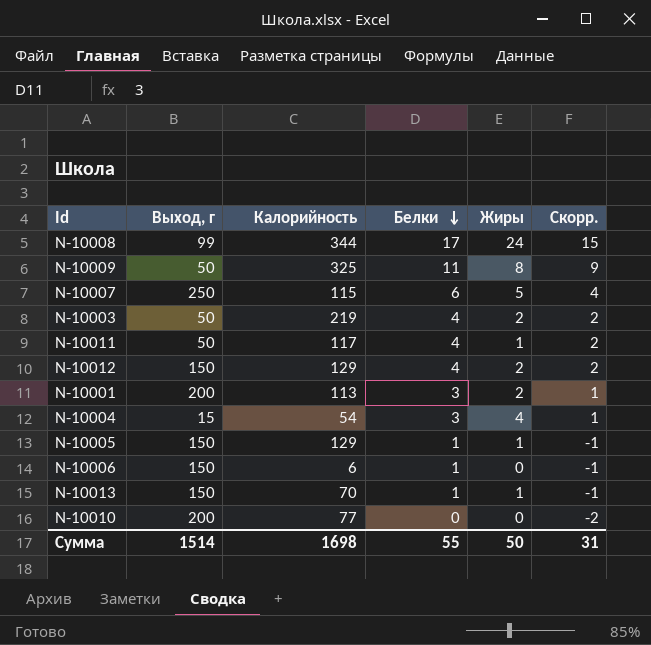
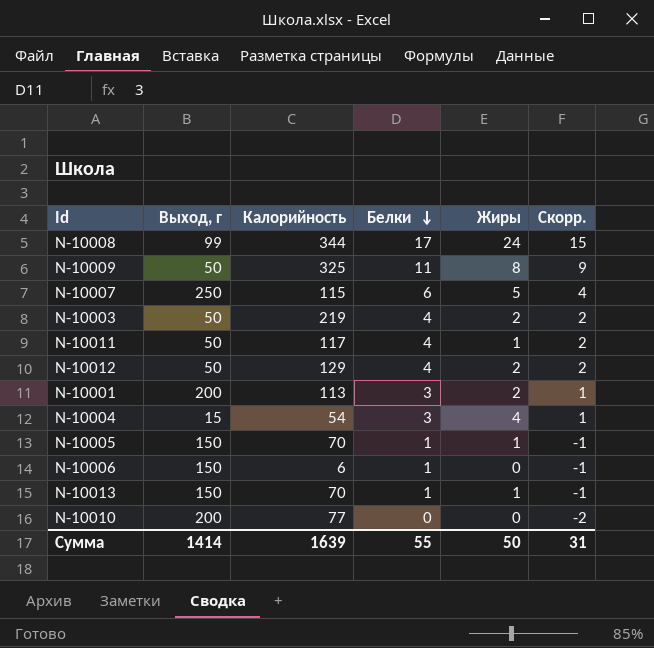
N-10012 | Выход, г: 150 -> 50
N-10005 | Калорийность: 129 -> 70
Сумма | Выход, г: 1514 -> 1414
Сумма | Калорийность: 1698 -> 1639

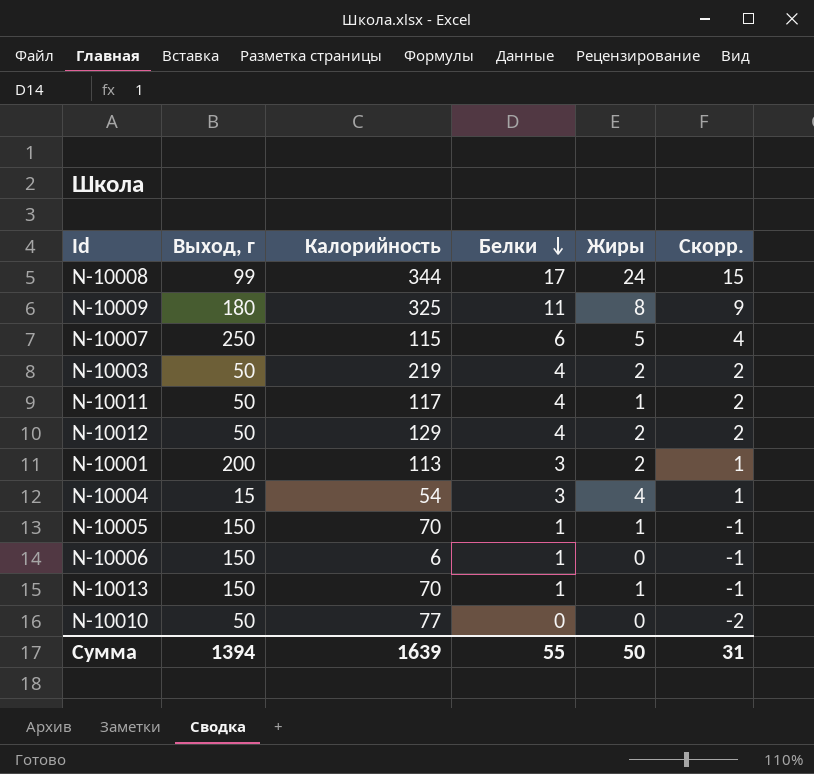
N-10009 | Выход, г: 50 -> 180
N-10010 | Выход, г: 200 -> 50
Сумма | Выход, г: 1414 -> 1394

